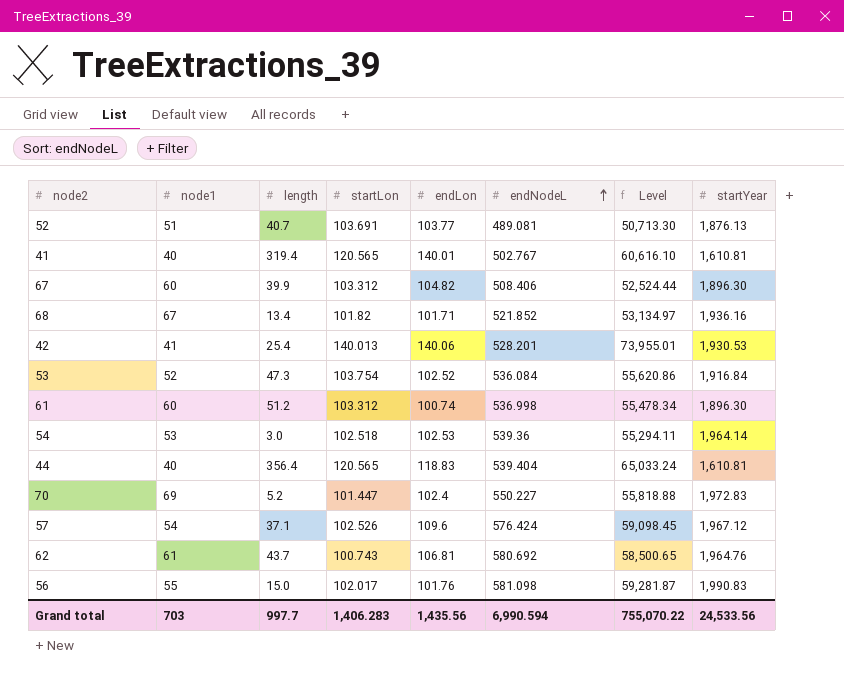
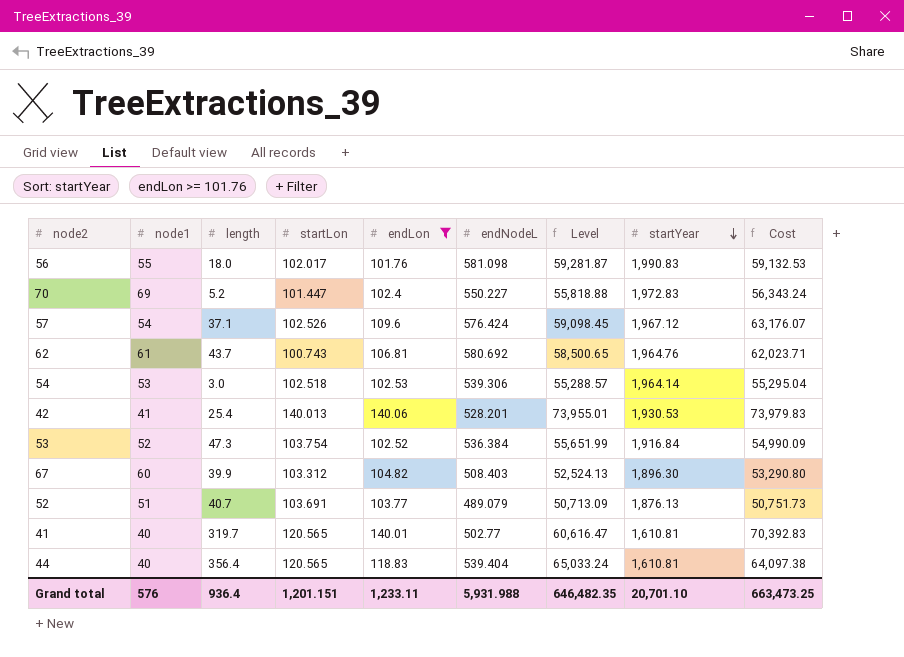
filter: none -> endLon >= 101.76
row order: endNodeL ascending -> startYear descending
column Cost | formula: none -> [endLon] * [endNodeL]
56 | length: 15.0 -> 18.0
54 | endNodeL: 539.36 -> 539.306
54 | Level: 55,294.11 -> 55,288.57
53 | endNodeL: 536.084 -> 536.384
53 | Level: 55,620.86 -> 55,651.99
67 | endNodeL: 508.406 -> 508.403
67 | Level: 52,524.44 -> 52,524.13
52 | endNodeL: 489.081 -> 489.079
52 | Level: 50,713.30 -> 50,713.09
41 | length: 319.4 -> 319.7
41 | endNodeL: 502.767 -> 502.77
41 | Level: 60,616.10 -> 60,616.47
Grand total | node1: 703 -> 576
Grand total | length: 997.7 -> 936.4
Grand total | startLon: 1,406.283 -> 1,201.151
Grand total | endLon: 1,435.56 -> 1,233.11
Grand total | endNodeL: 6,990.594 -> 5,931.988
Grand total | Level: 755,070.22 -> 646,482.35
Grand total | startYear: 24,533.56 -> 20,701.10

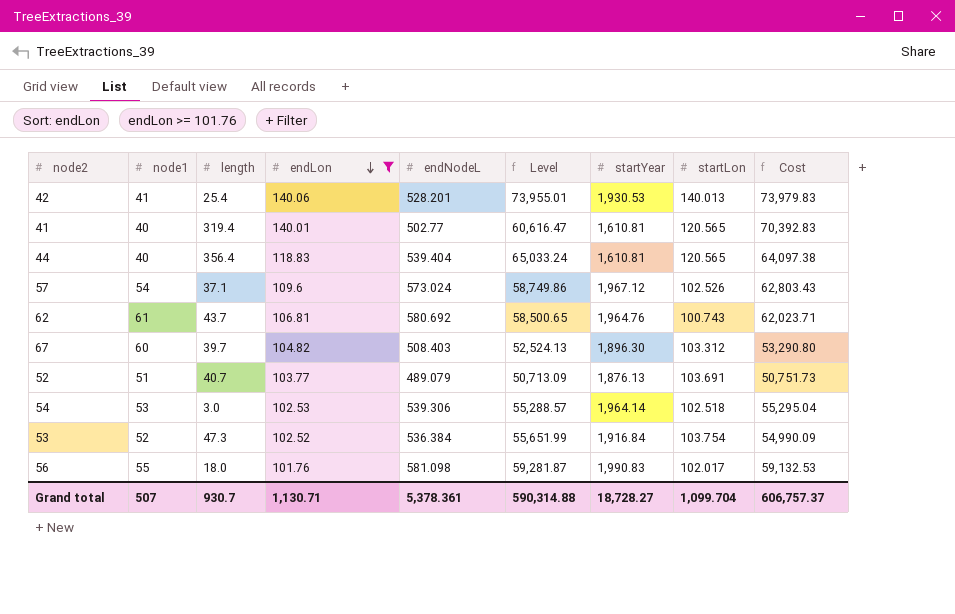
row order: startYear descending -> endLon descending
column startLon | position: 4 -> 8
row 70: 69 | 5.2 | 101.447 | 102.4 | 550.227 | 55,818.88 | 1,972.83 | 56,343.24 -> none
41 | length: 319.7 -> 319.4
57 | endNodeL: 576.424 -> 573.024
57 | Level: 59,098.45 -> 58,749.86
57 | Cost: 63,176.07 -> 62,803.43
67 | length: 39.9 -> 39.7
Grand total | node1: 576 -> 507
Grand total | length: 936.4 -> 930.7
Grand total | endLon: 1,233.11 -> 1,130.71
Grand total | endNodeL: 5,931.988 -> 5,378.361
Grand total | Level: 646,482.35 -> 590,314.88
Grand total | startYear: 20,701.10 -> 18,728.27
Grand total | startLon: 1,201.151 -> 1,099.704
Grand total | Cost: 663,473.25 -> 606,757.37

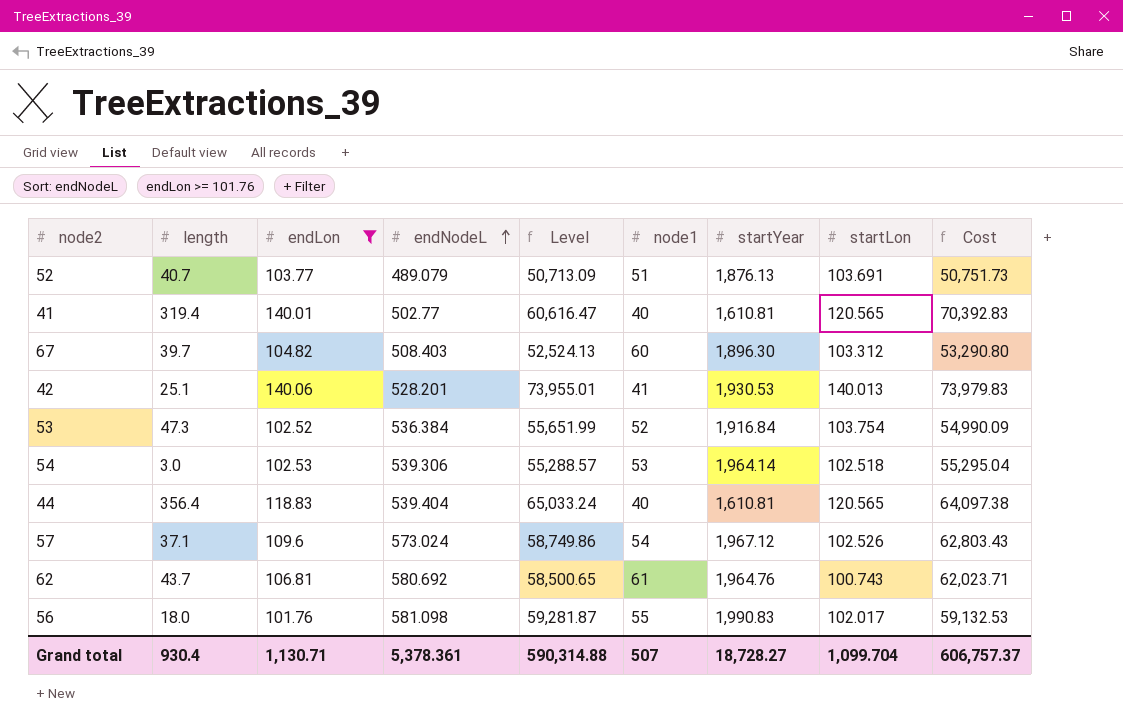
row order: endLon descending -> endNodeL ascending
column node1 | position: 2 -> 6
42 | length: 25.4 -> 25.1
Grand total | length: 930.7 -> 930.4

